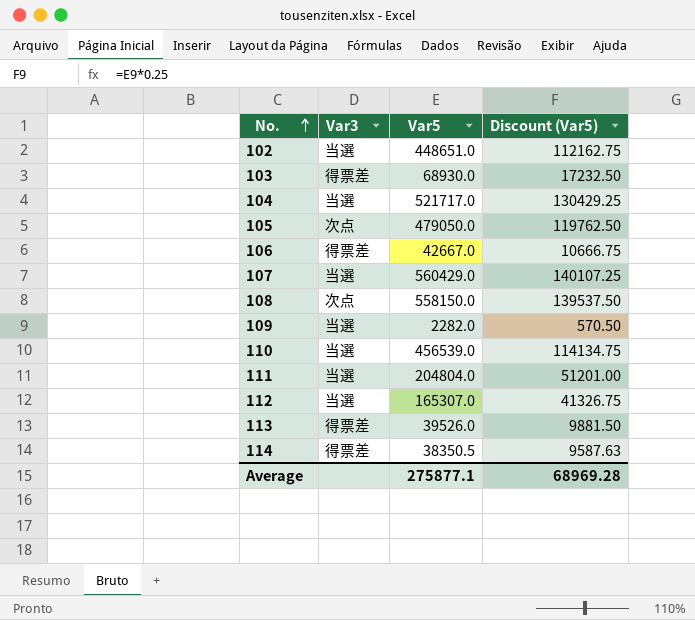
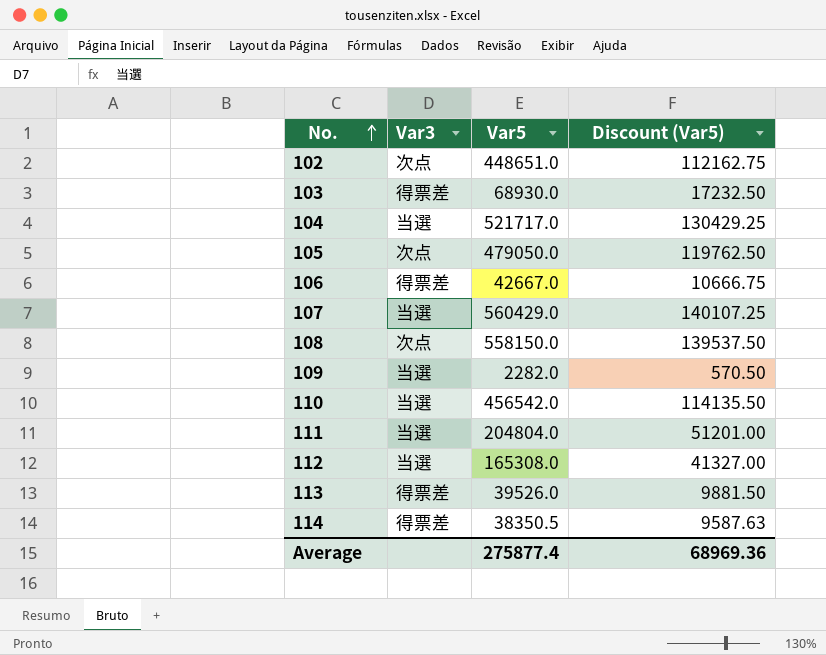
102 | Var3: 当選 -> 次点
110 | Var5: 456539.0 -> 456542.0
110 | Discount (Var5): 114134.75 -> 114135.50
112 | Var5: 165307.0 -> 165308.0
112 | Discount (Var5): 41326.75 -> 41327.00
Average | Var5: 275877.1 -> 275877.4
Average | Discount (Var5): 68969.28 -> 68969.36

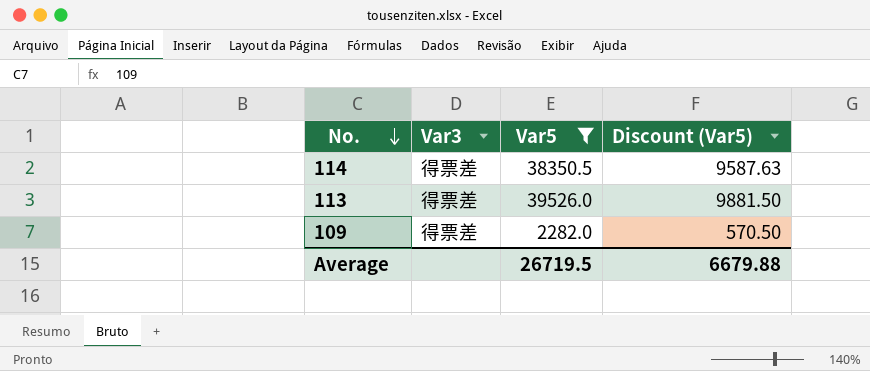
filter: none -> Var5 <= 39526.0
row order: No. ascending -> No. descending
109 | Var3: 当選 -> 得票差
Average | Var5: 275877.4 -> 26719.5
Average | Discount (Var5): 68969.36 -> 6679.88

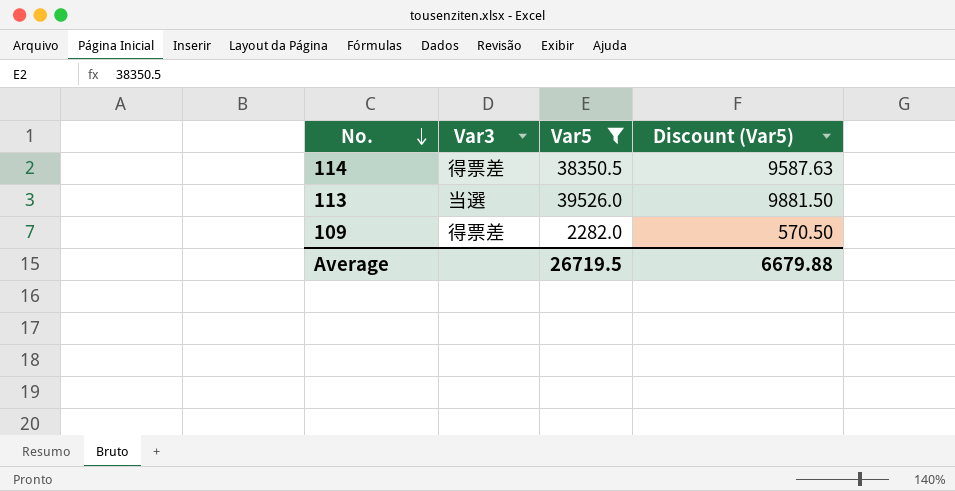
113 | Var3: 得票差 -> 当選

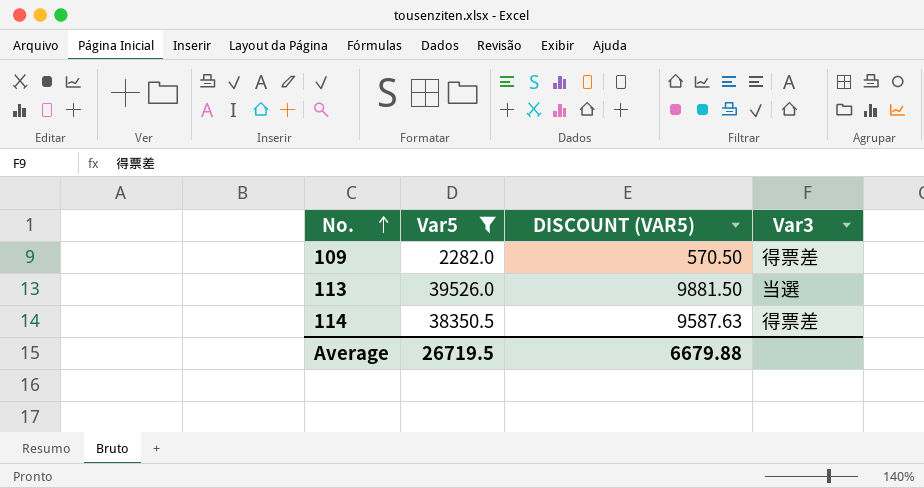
row order: No. descending -> No. ascending
column name: Discount (Var5) -> DISCOUNT (VAR5)
column Var3 | position: 2 -> 4

